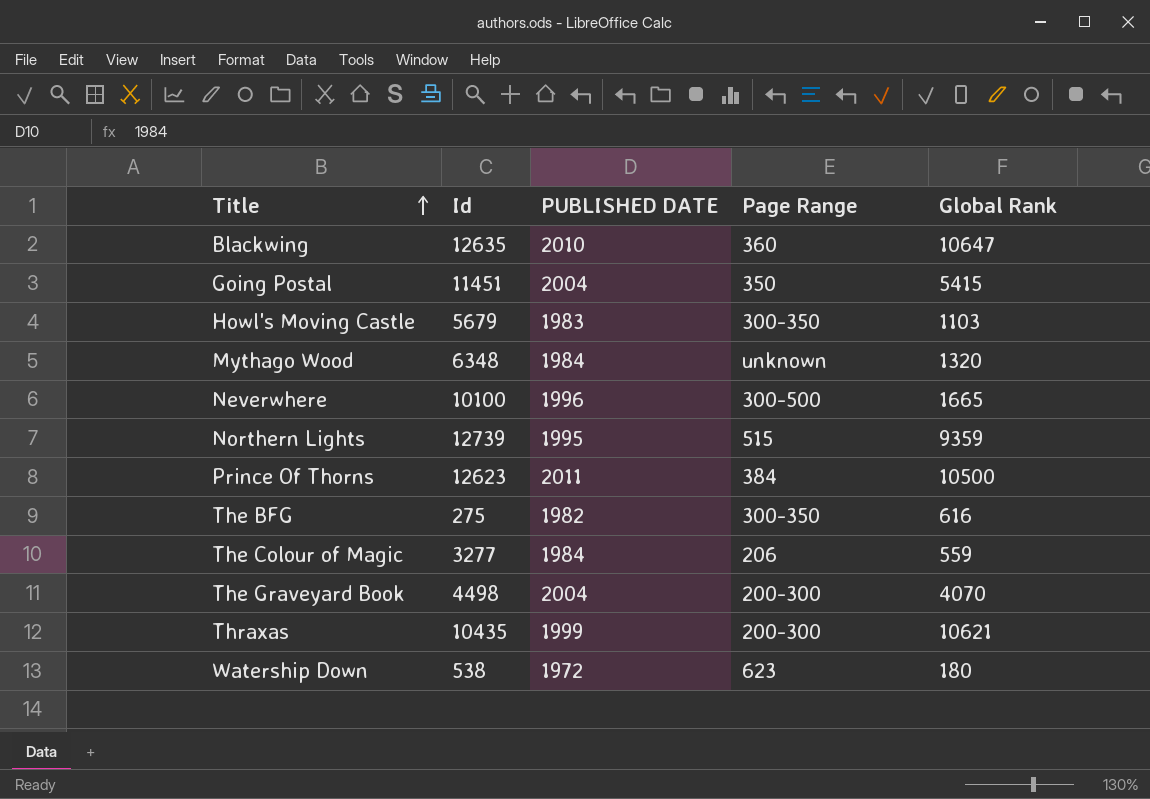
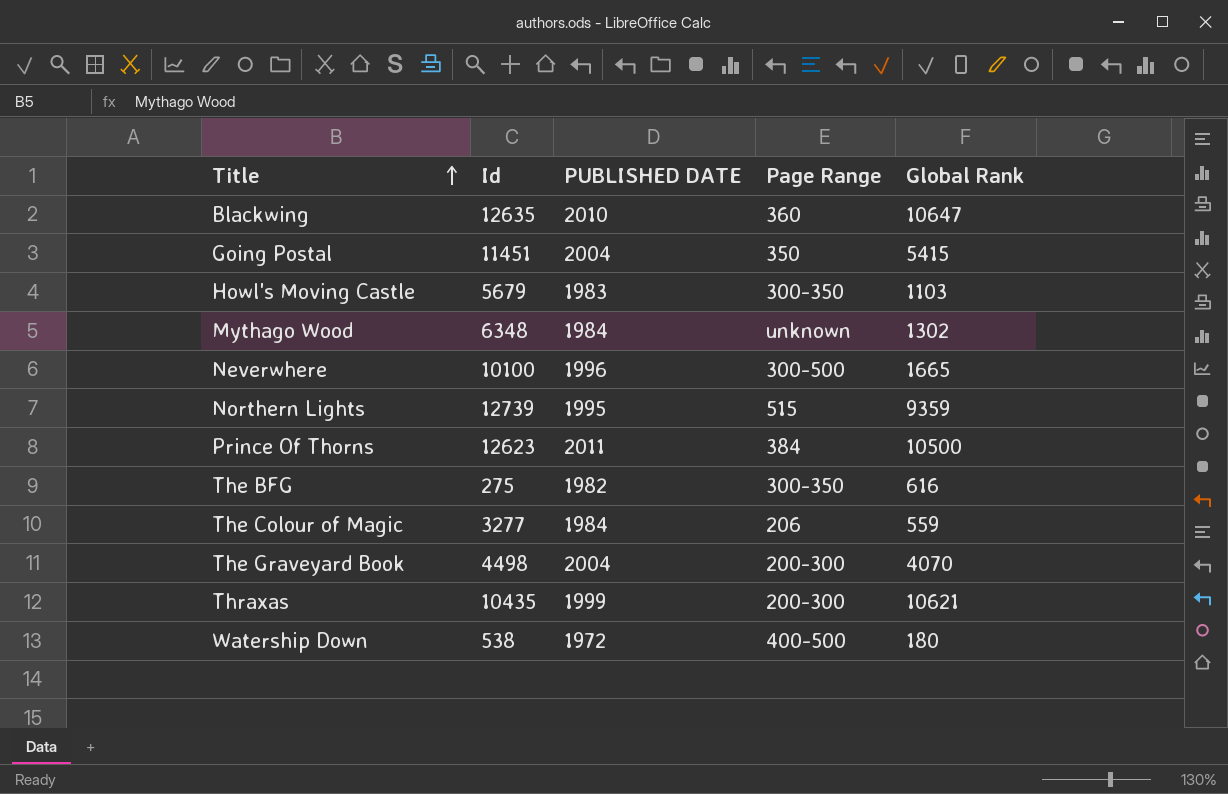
Mythago Wood | Global Rank: 1320 -> 1302
Watership Down | Page Range: 623 -> 400-500

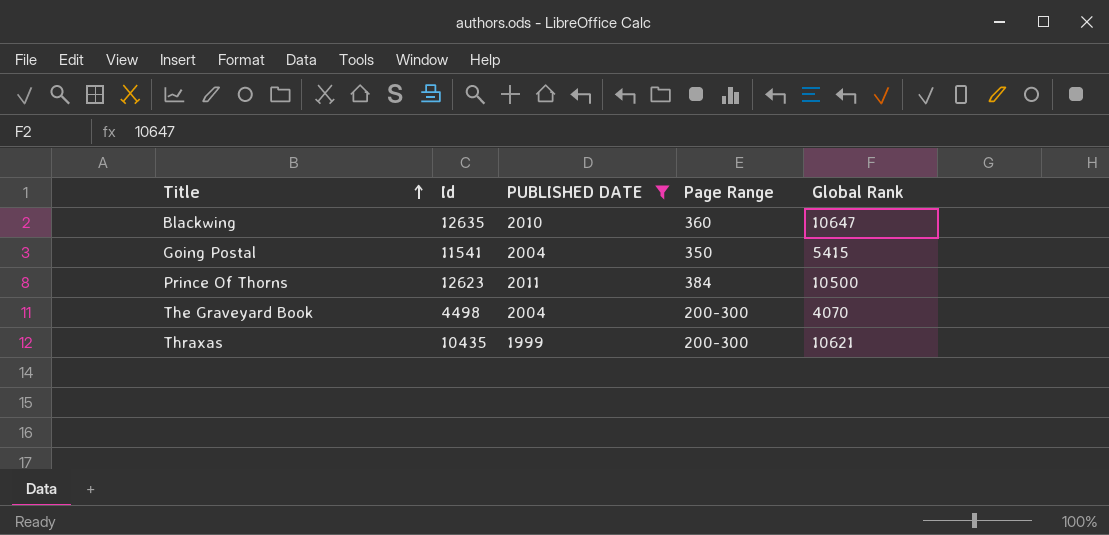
filter: none -> PUBLISHED DATE >= 1999
Going Postal | Id: 11451 -> 11541

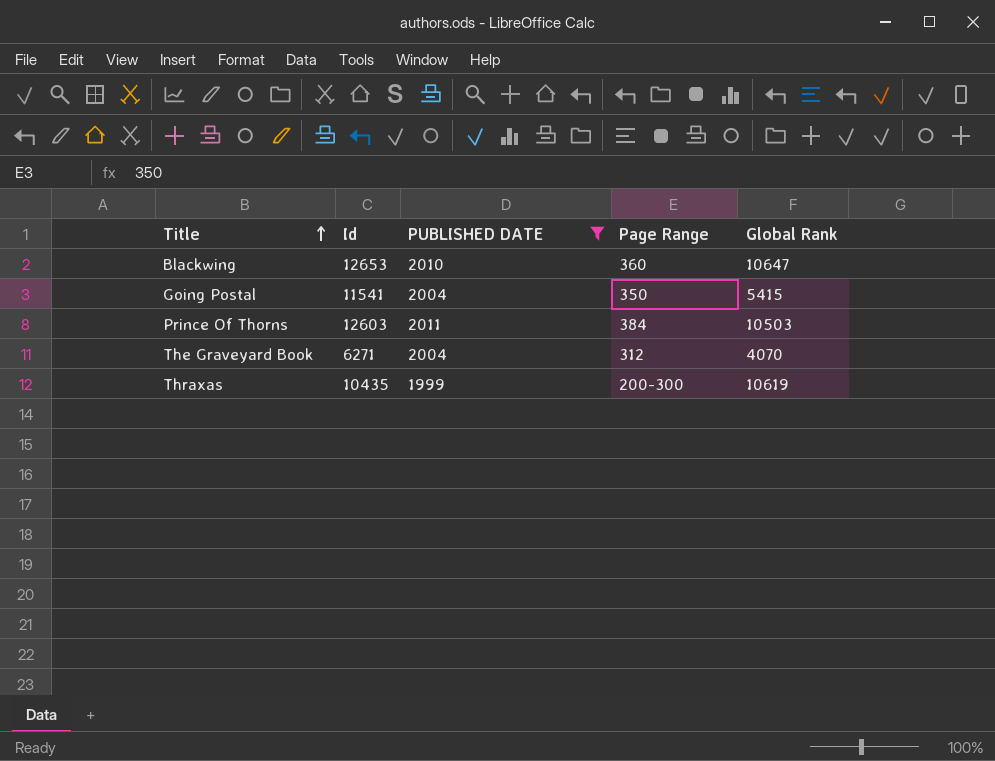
Blackwing | Id: 12635 -> 12653
Prince Of Thorns | Id: 12623 -> 12603
Prince Of Thorns | Global Rank: 10500 -> 10503
The Graveyard Book | Id: 4498 -> 6271
The Graveyard Book | Page Range: 200-300 -> 312
Thraxas | Global Rank: 10621 -> 10619

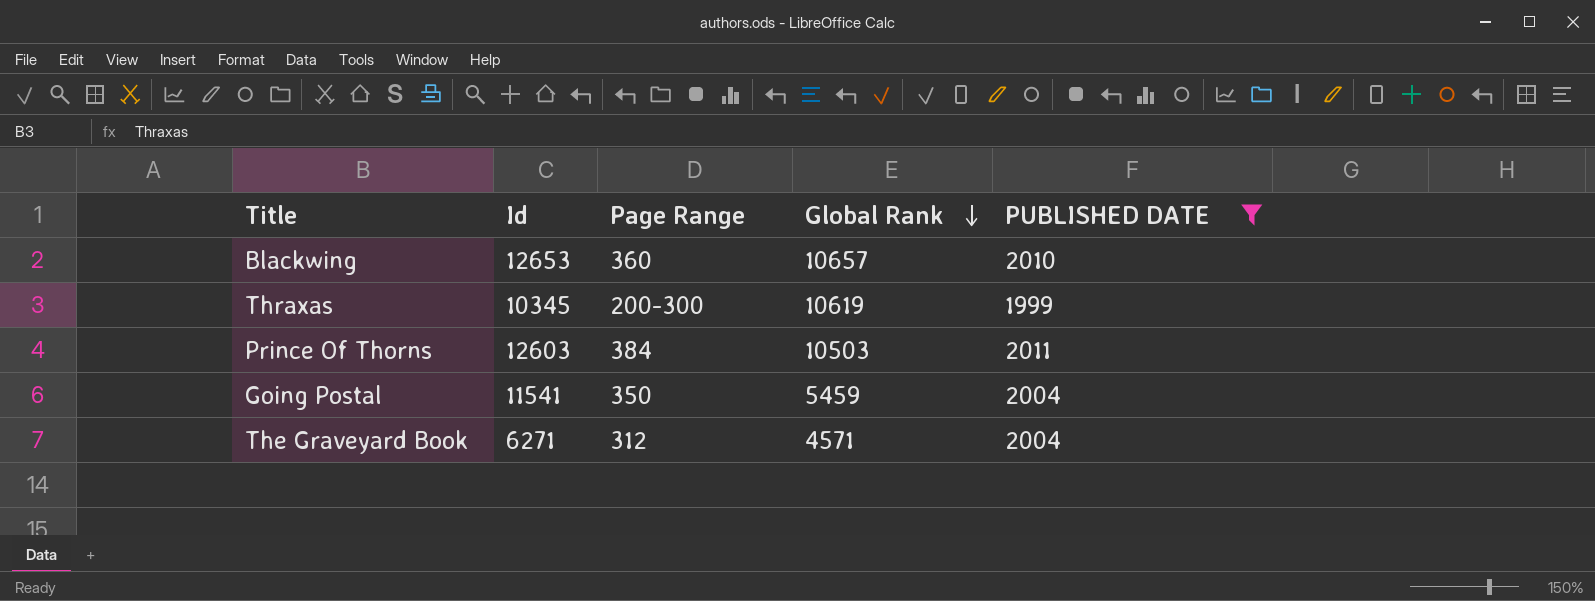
row order: Title ascending -> Global Rank descending
column PUBLISHED DATE | position: 3 -> 5
Blackwing | Global Rank: 10647 -> 10657
Thraxas | Id: 10435 -> 10345
Going Postal | Global Rank: 5415 -> 5459
The Graveyard Book | Global Rank: 4070 -> 4571

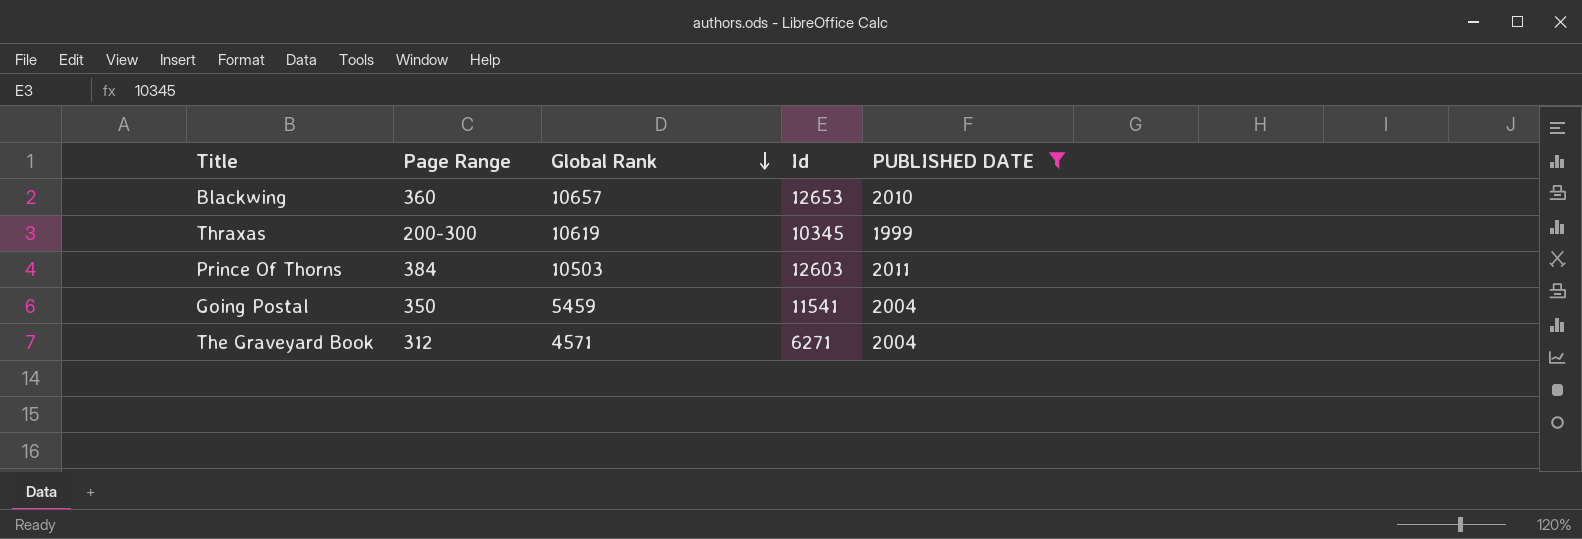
column Id | position: 2 -> 4

